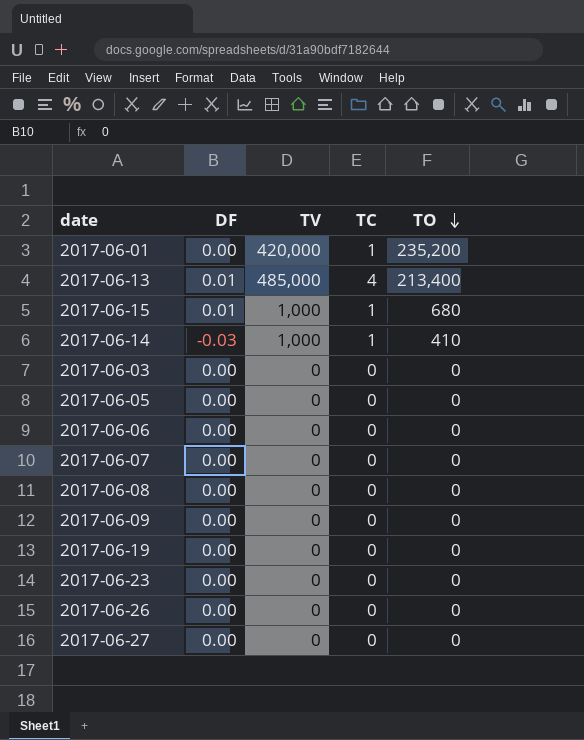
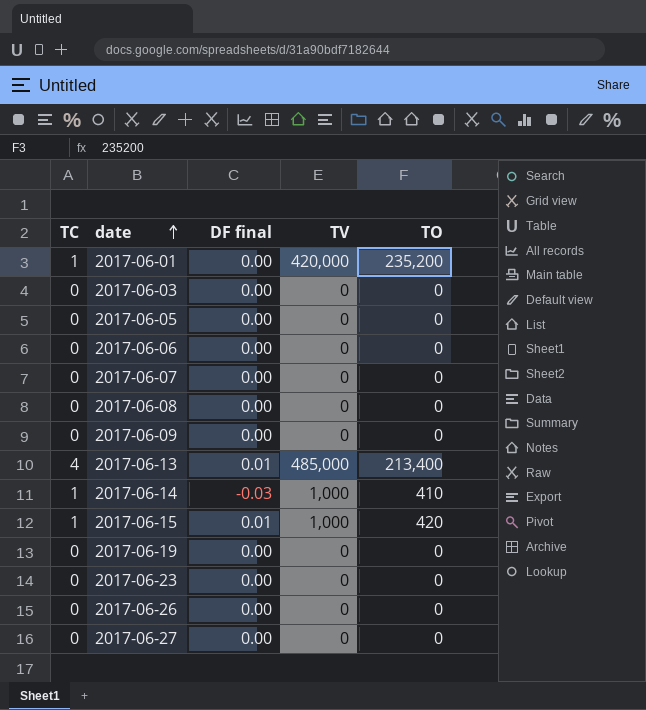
row order: TO descending -> date ascending
column TC | position: 4 -> 1
column name: DF -> DF final
2017-06-15 | TO: 680 -> 420

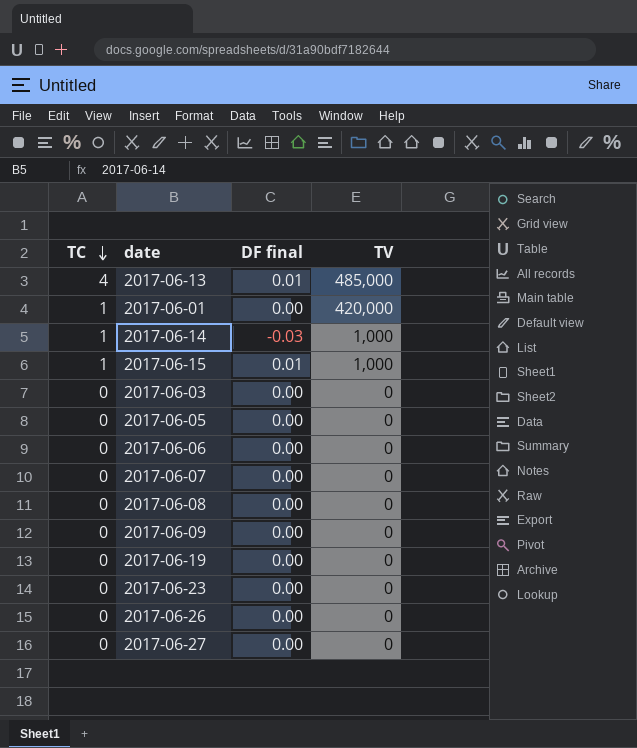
row order: date ascending -> TC descending
column TO | position: 5 -> none

